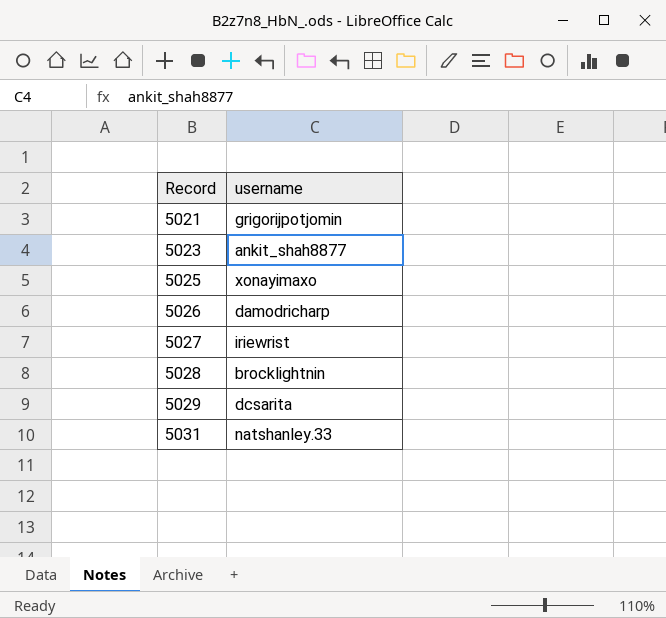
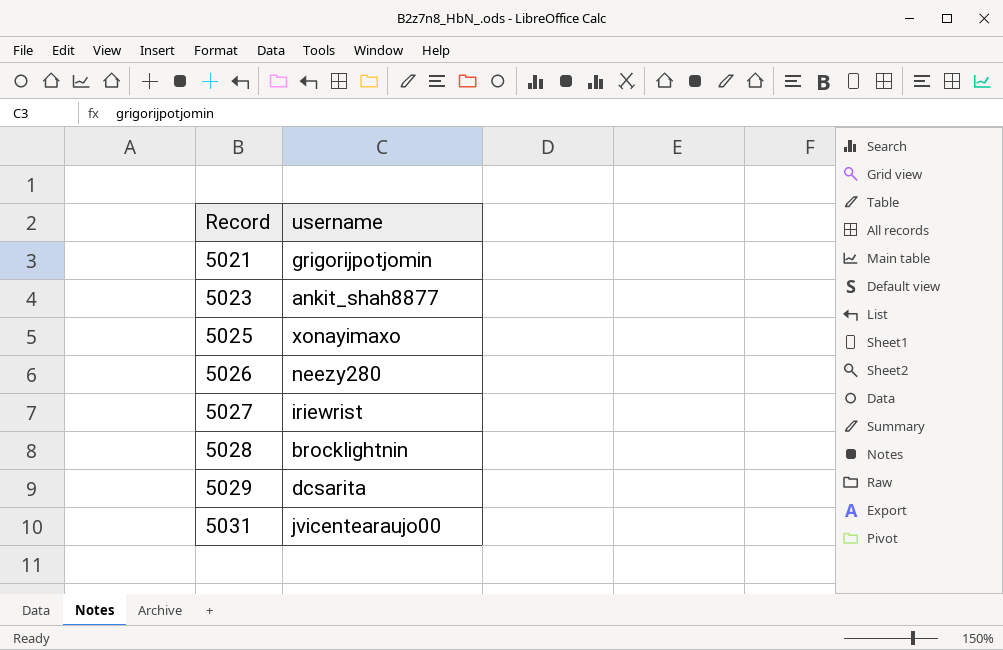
5026 | username: damodricharp -> neezy280
5031 | username: natshanley.33 -> jvicentearaujo00

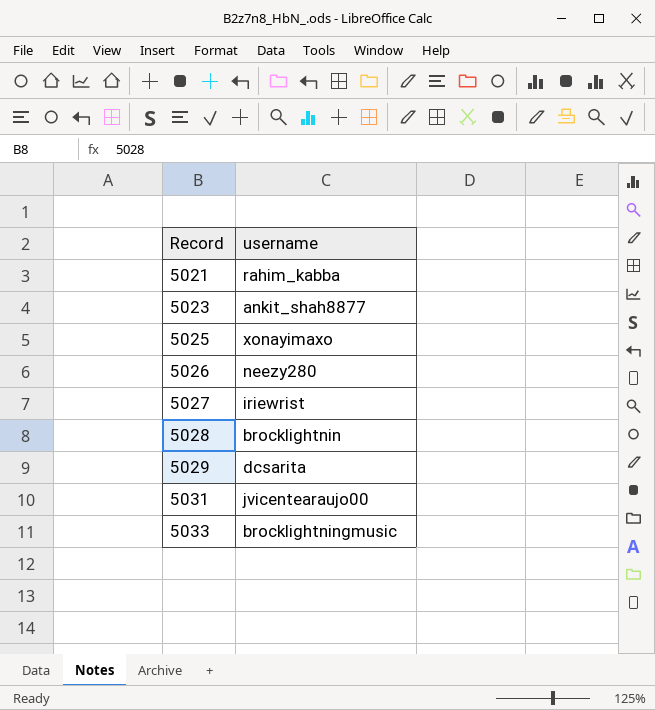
5021 | username: grigorijpotjomin -> rahim_kabba
row 5033: none -> brocklightningmusic

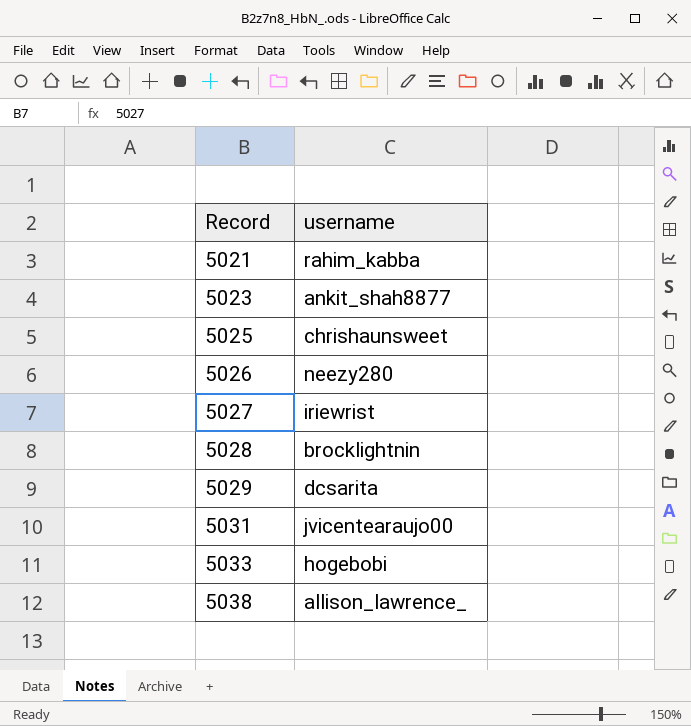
5025 | username: xonayimaxo -> chrishaunsweet
5033 | username: brocklightningmusic -> hogebobi
row 5038: none -> allison_lawrence_

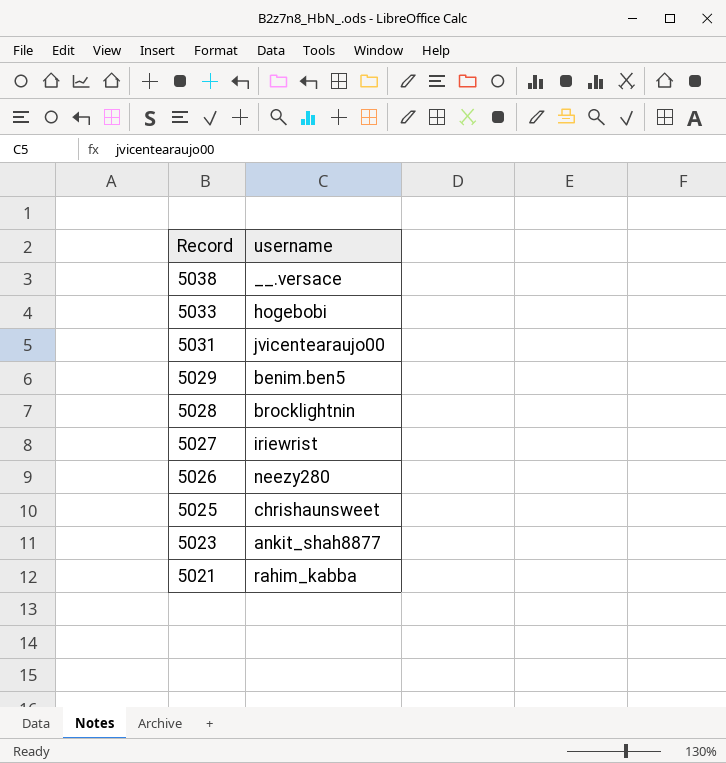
row order: Record ascending -> Record descending
5038 | username: allison_lawrence_ -> __.versace
5029 | username: dcsarita -> benim.ben5

